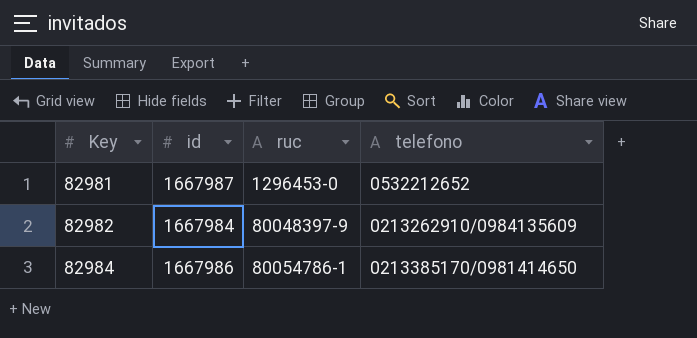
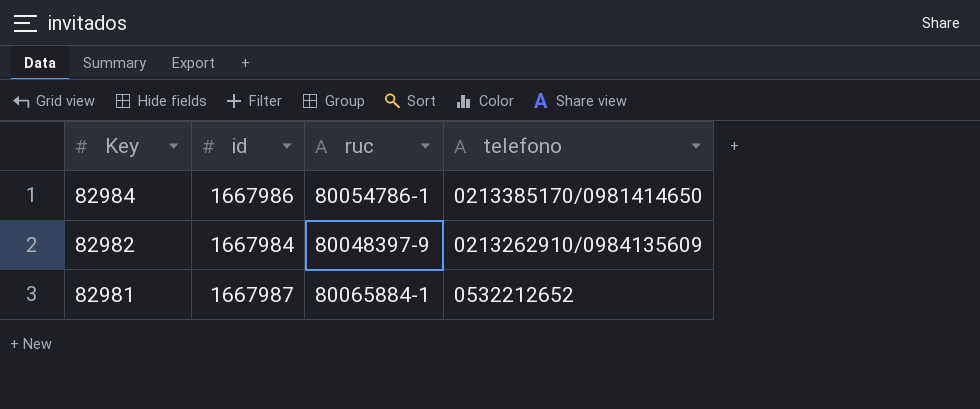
row order: Key ascending -> Key descending
82981 | ruc: 1296453-0 -> 80065884-1

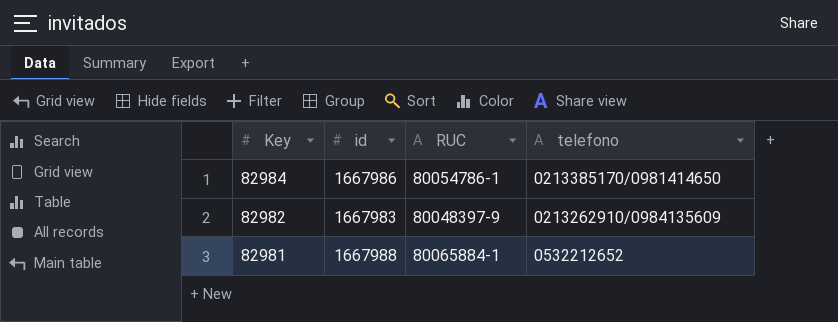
column name: ruc -> RUC
82982 | id: 1667984 -> 1667983
82981 | id: 1667987 -> 1667988

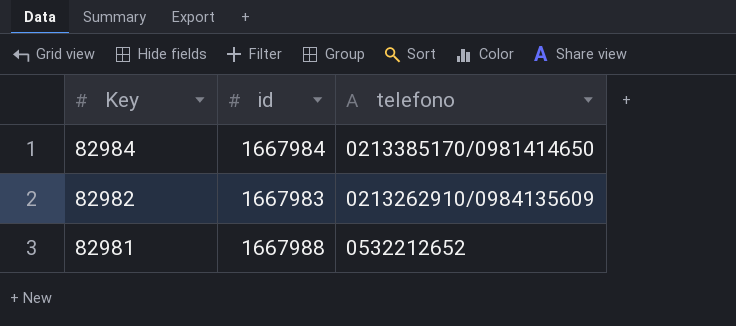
column RUC | position: 3 -> none
82984 | id: 1667986 -> 1667984

